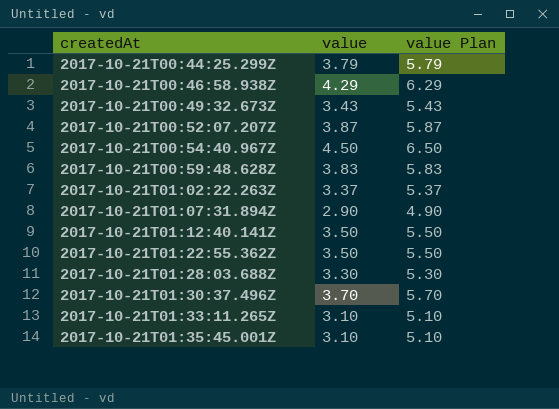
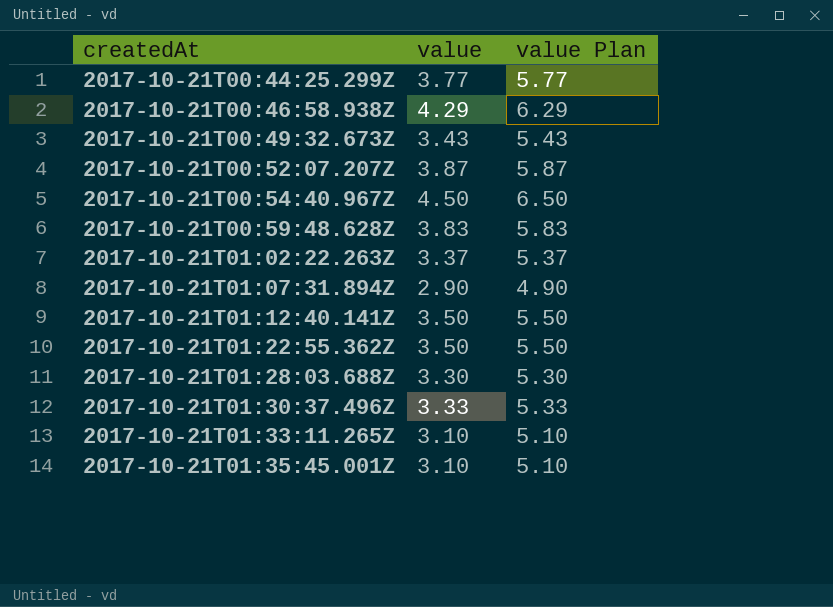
2017-10-21T00:44:25.299Z | value: 3.79 -> 3.77
2017-10-21T00:44:25.299Z | value Plan: 5.79 -> 5.77
2017-10-21T01:30:37.496Z | value: 3.70 -> 3.33
2017-10-21T01:30:37.496Z | value Plan: 5.70 -> 5.33

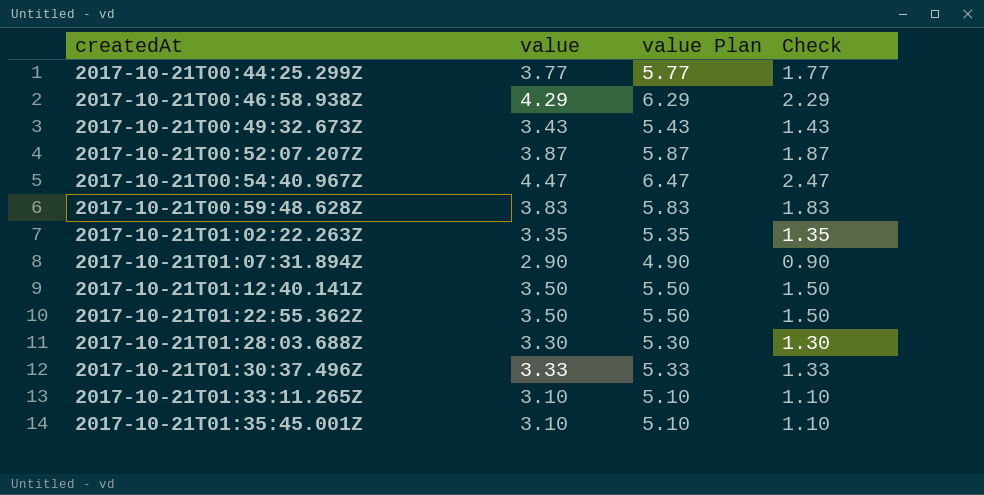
column Check | formula: none -> [value] - 2
2017-10-21T00:54:40.967Z | value: 4.50 -> 4.47
2017-10-21T00:54:40.967Z | value Plan: 6.50 -> 6.47
2017-10-21T01:02:22.263Z | value: 3.37 -> 3.35
2017-10-21T01:02:22.263Z | value Plan: 5.37 -> 5.35

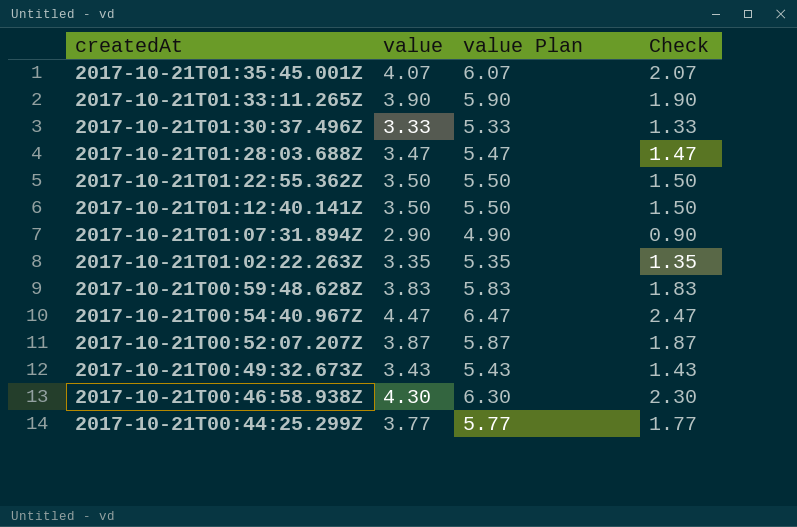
row order: createdAt ascending -> createdAt descending
2017-10-21T01:35:45.001Z | value: 3.10 -> 4.07
2017-10-21T01:35:45.001Z | value Plan: 5.10 -> 6.07
2017-10-21T01:35:45.001Z | Check: 1.10 -> 2.07
2017-10-21T01:33:11.265Z | value: 3.10 -> 3.90
2017-10-21T01:33:11.265Z | value Plan: 5.10 -> 5.90
2017-10-21T01:33:11.265Z | Check: 1.10 -> 1.90
2017-10-21T01:28:03.688Z | value: 3.30 -> 3.47
2017-10-21T01:28:03.688Z | value Plan: 5.30 -> 5.47
2017-10-21T01:28:03.688Z | Check: 1.30 -> 1.47
2017-10-21T00:46:58.938Z | value: 4.29 -> 4.30
2017-10-21T00:46:58.938Z | value Plan: 6.29 -> 6.30
2017-10-21T00:46:58.938Z | Check: 2.29 -> 2.30

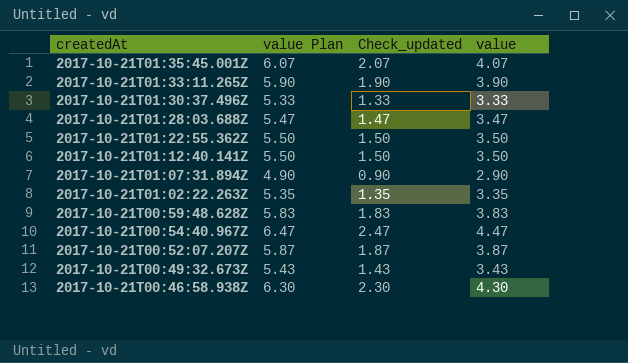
column name: Check -> Check_updated
column value | position: 2 -> 4
row 2017-10-21T00:44:25.299Z: 3.77 | 5.77 | 1.77 -> none

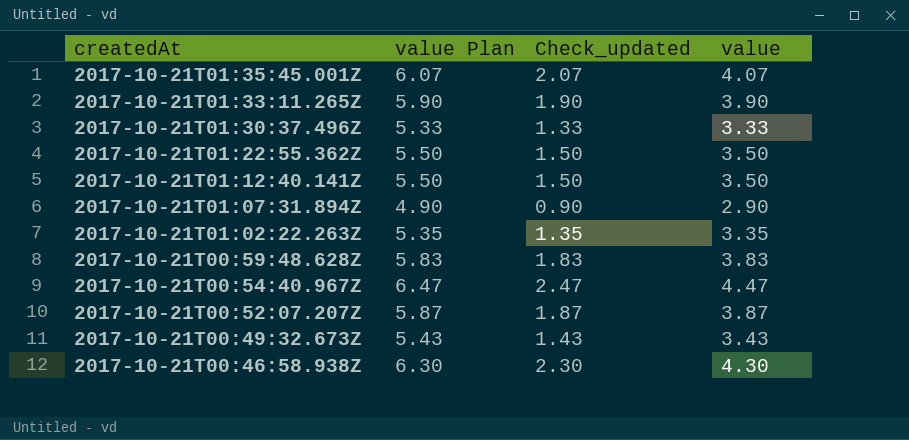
row 2017-10-21T01:28:03.688Z: 5.47 | 1.47 | 3.47 -> none

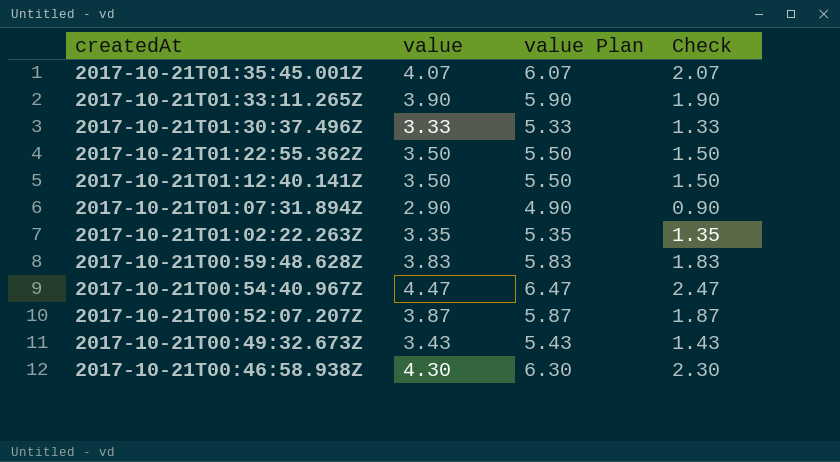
column value | position: 4 -> 2
column name: Check_updated -> Check

